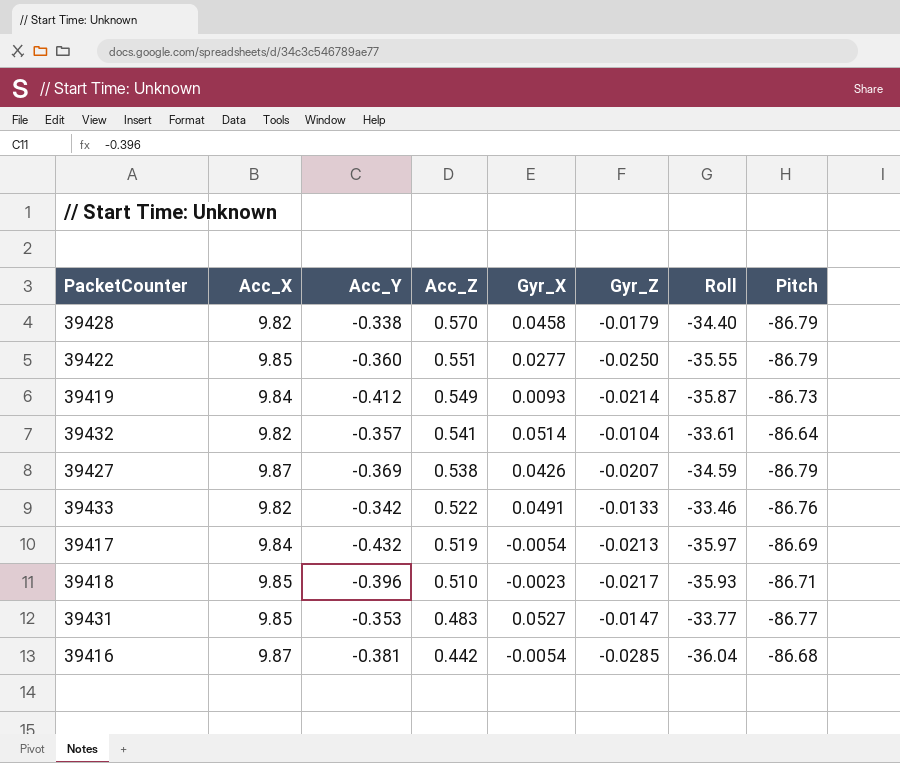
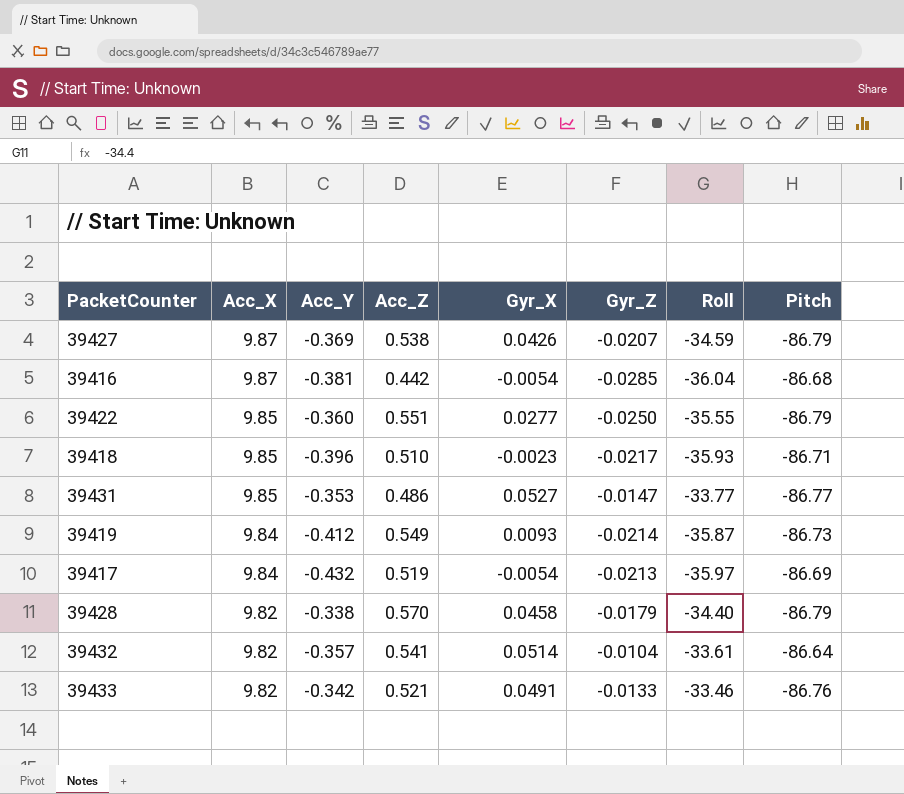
row order: Acc_Z descending -> Acc_X descending
39431 | Acc_Z: 0.483 -> 0.486
39433 | Acc_Z: 0.522 -> 0.521

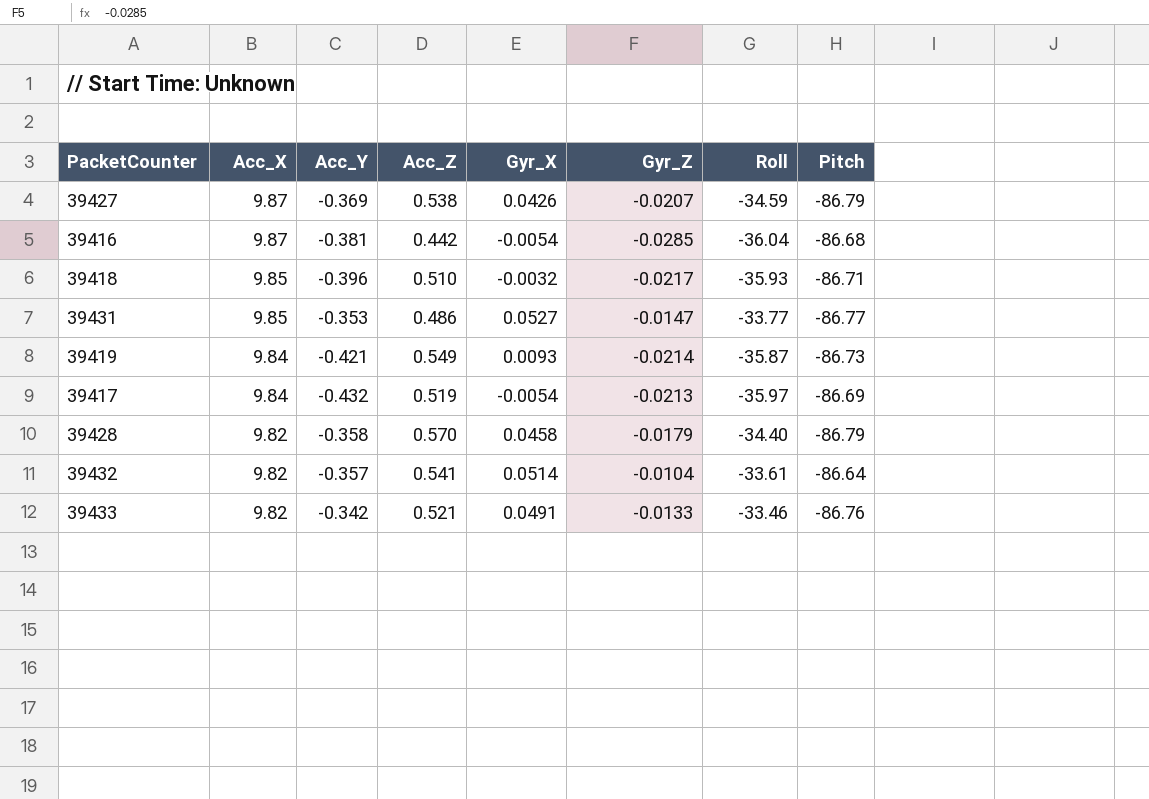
row 39422: 9.85 | -0.360 | 0.551 | 0.0277 | -0.0250 | -35.55 | -86.79 -> none
39418 | Gyr_X: -0.0023 -> -0.0032
39419 | Acc_Y: -0.412 -> -0.421
39428 | Acc_Y: -0.338 -> -0.358

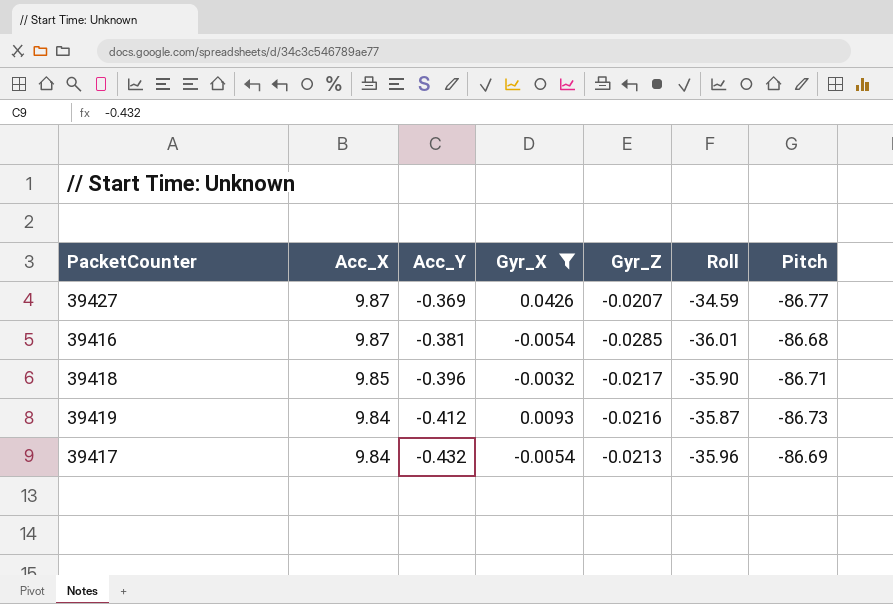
filter: none -> Gyr_X <= 0.0426
column Acc_Z | position: 4 -> none
39427 | Pitch: -86.79 -> -86.77
39416 | Roll: -36.04 -> -36.01
39418 | Roll: -35.93 -> -35.90
39419 | Acc_Y: -0.421 -> -0.412
39419 | Gyr_Z: -0.0214 -> -0.0216
39417 | Roll: -35.97 -> -35.96

